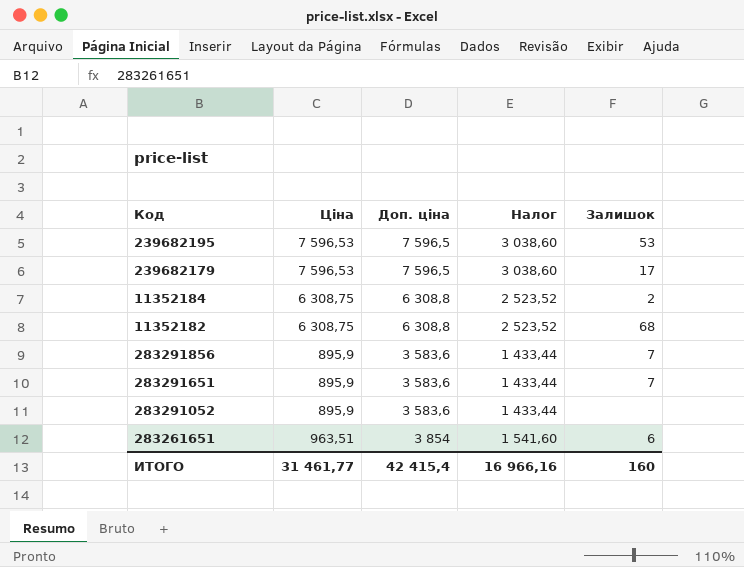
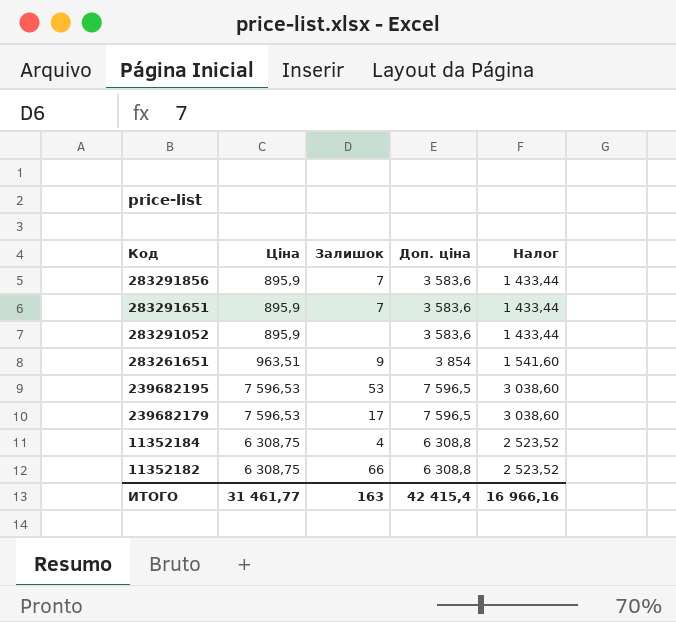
row order: none -> Код descending
column Залишок | position: 5 -> 3
283261651 | Залишок: 6 -> 9
11352184 | Залишок: 2 -> 4
11352182 | Залишок: 68 -> 66
ИТОГО | Залишок: 160 -> 163

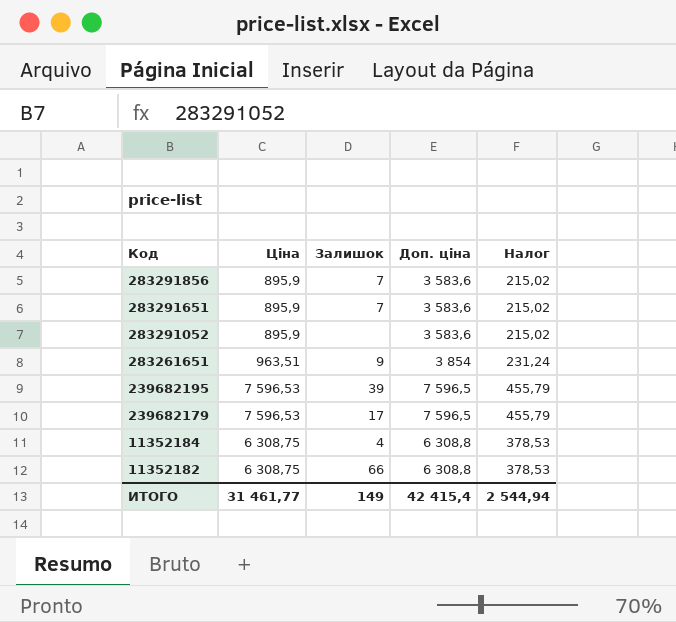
column Налог | formula: [Доп. ціна] * 0,4 -> [Доп. ціна] * 0,06
239682195 | Залишок: 53 -> 39
ИТОГО | Залишок: 163 -> 149
ИТОГО | Налог: 16 966,16 -> 2 544,94

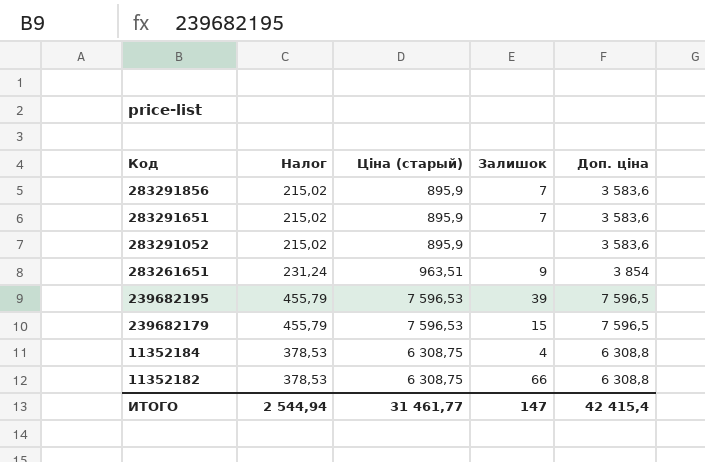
column Налог | position: 5 -> 2
column name: Ціна -> Ціна (старый)
239682179 | Залишок: 17 -> 15
ИТОГО | Залишок: 149 -> 147

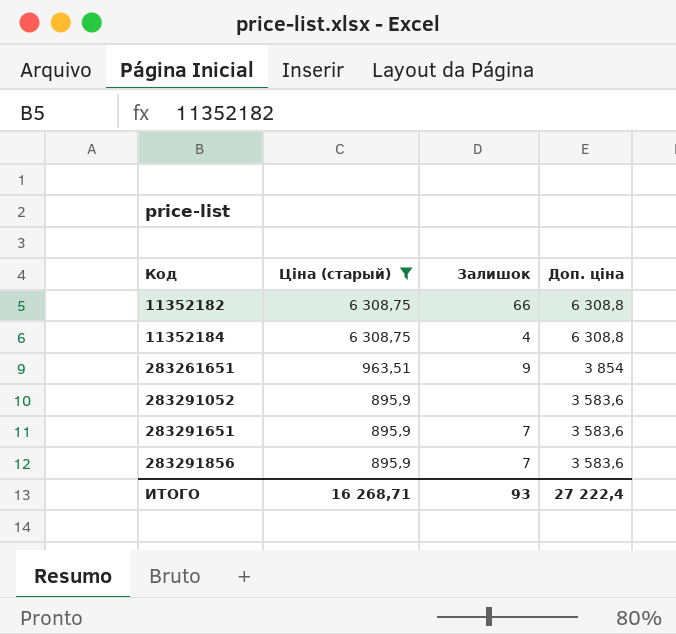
filter: none -> Ціна (старый) != 7 596,53
row order: Код descending -> Код ascending
column Налог | formula: [Доп. ціна] * 0,06 -> none
ИТОГО | Ціна (старый): 31 461,77 -> 16 268,71
ИТОГО | Залишок: 147 -> 93
ИТОГО | Доп. ціна: 42 415,4 -> 27 222,4

